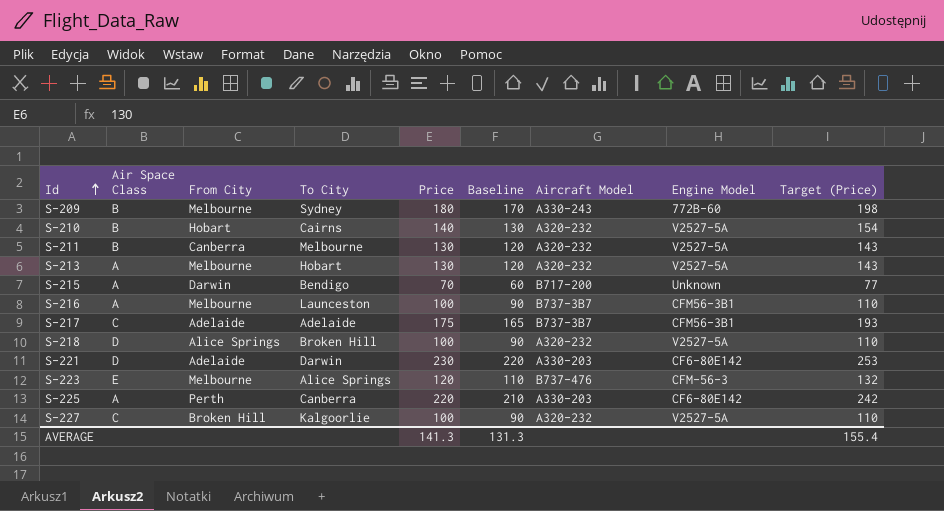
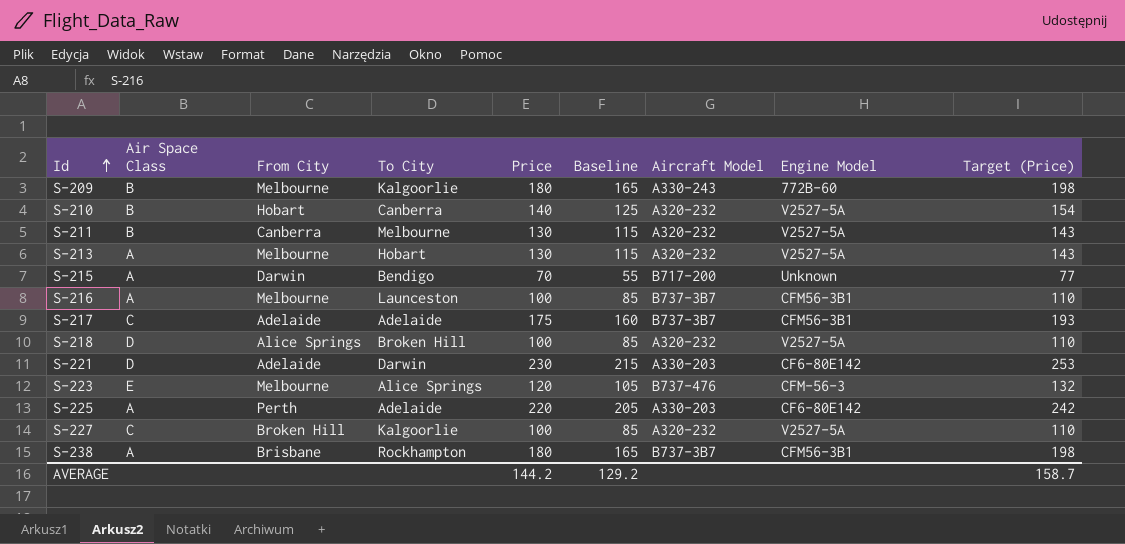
column Baseline | formula: [Price] - 10 -> [Price] - 15
S-209 | To City: Sydney -> Kalgoorlie
S-210 | To City: Cairns -> Canberra
S-225 | To City: Canberra -> Adelaide
row S-238: none -> A | Brisbane | Rockhampton | 180 | 165 | B737-3B7 | CFM56-3B1 | 198
AVERAGE | Price: 141.3 -> 144.2
AVERAGE | Baseline: 131.3 -> 129.2
AVERAGE | Target (Price): 155.4 -> 158.7

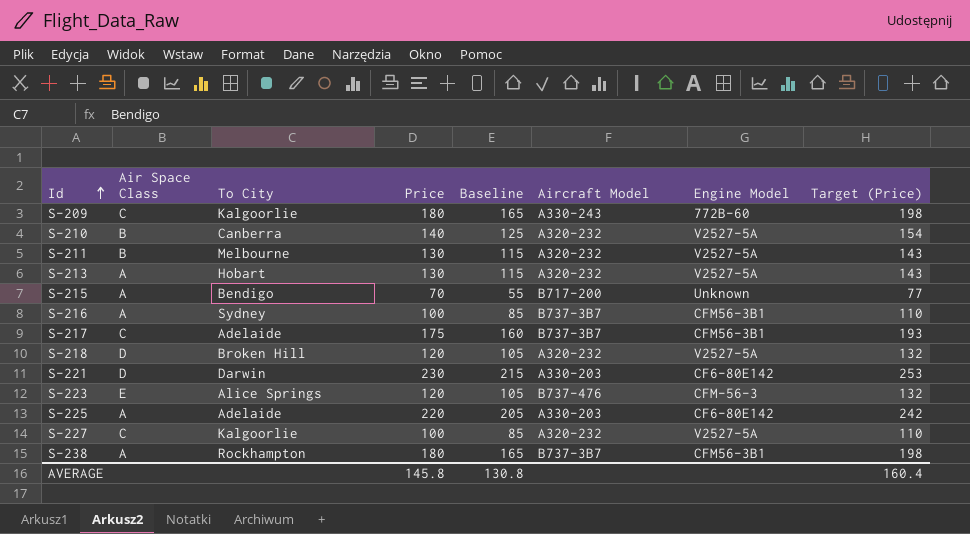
column From City | position: 3 -> none
S-209 | Air Space Class: B -> C
S-216 | To City: Launceston -> Sydney
S-218 | Price: 100 -> 120
S-218 | Baseline: 85 -> 105
S-218 | Target (Price): 110 -> 132
AVERAGE | Price: 144.2 -> 145.8
AVERAGE | Baseline: 129.2 -> 130.8
AVERAGE | Target (Price): 158.7 -> 160.4

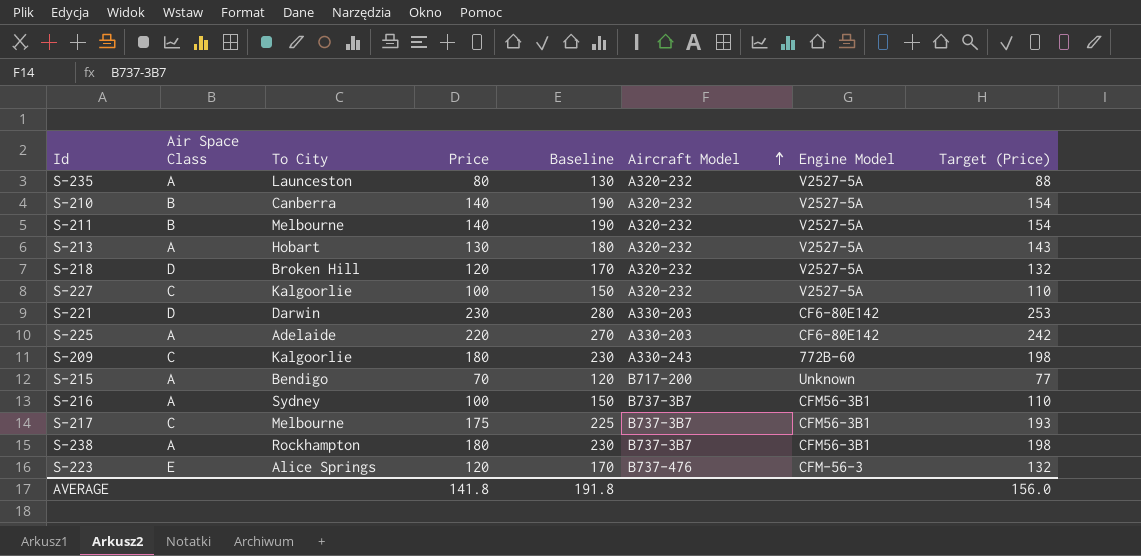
row order: Id ascending -> Aircraft Model ascending
column Baseline | formula: [Price] - 15 -> [Price] + 50
row S-235: none -> A | Launceston | 80 | 130 | A320-232 | V2527-5A | 88
S-211 | Price: 130 -> 140
S-211 | Target (Price): 143 -> 154
S-217 | To City: Adelaide -> Melbourne
AVERAGE | Price: 145.8 -> 141.8
AVERAGE | Baseline: 130.8 -> 191.8
AVERAGE | Target (Price): 160.4 -> 156.0

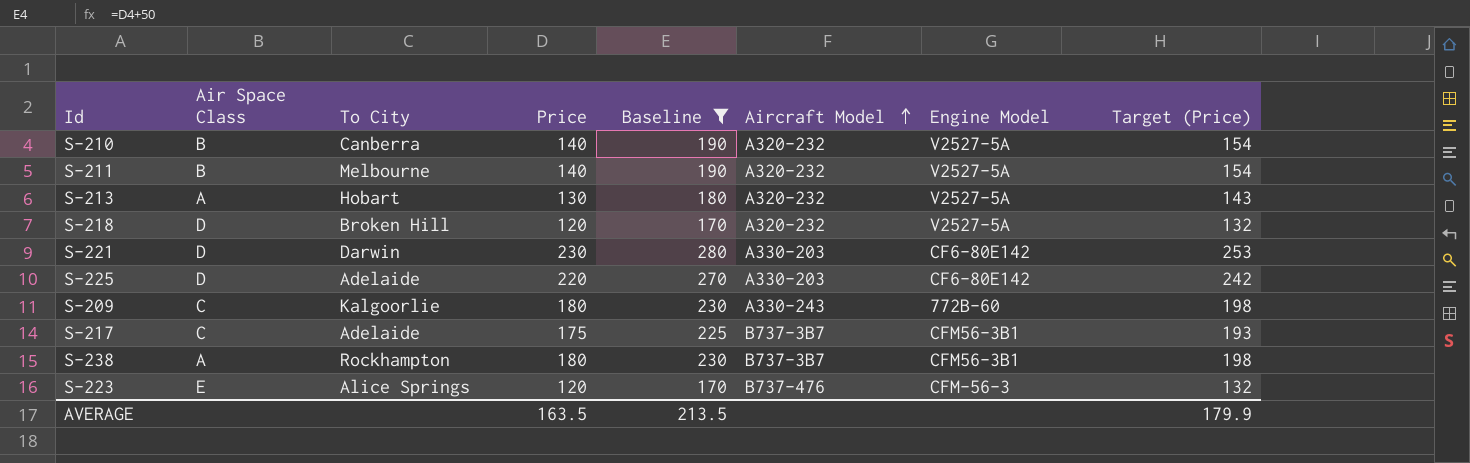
filter: none -> Baseline >= 170
S-225 | Air Space Class: A -> D
S-217 | To City: Melbourne -> Adelaide
AVERAGE | Price: 141.8 -> 163.5
AVERAGE | Baseline: 191.8 -> 213.5
AVERAGE | Target (Price): 156.0 -> 179.9

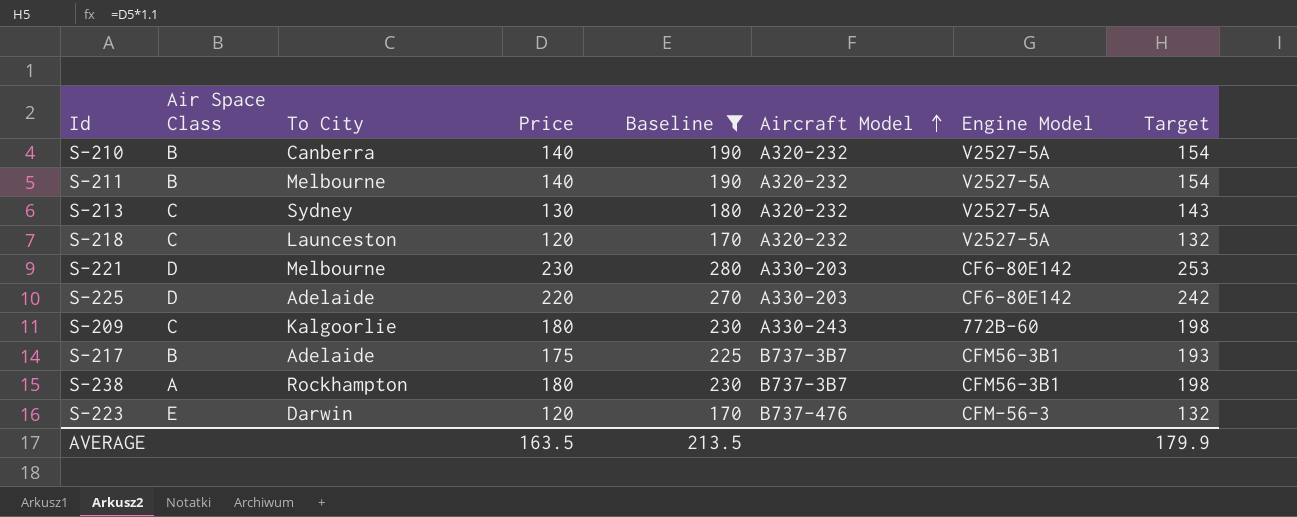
column name: Target (Price) -> Target
S-213 | Air Space Class: A -> C
S-213 | To City: Hobart -> Sydney
S-218 | Air Space Class: D -> C
S-218 | To City: Broken Hill -> Launceston
S-221 | To City: Darwin -> Melbourne
S-217 | Air Space Class: C -> B
S-223 | To City: Alice Springs -> Darwin

